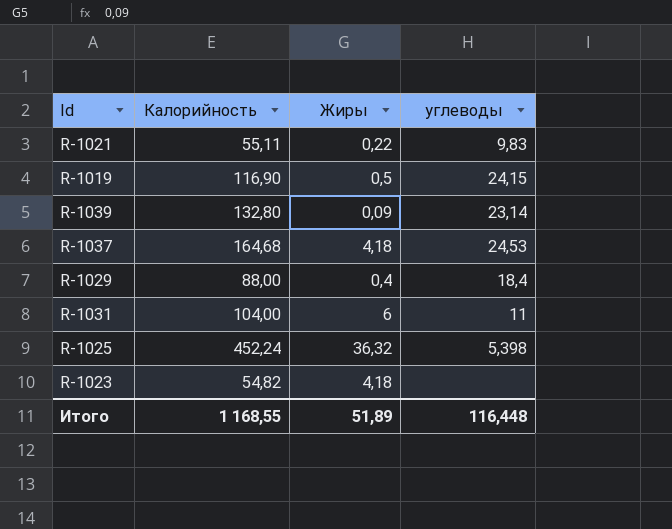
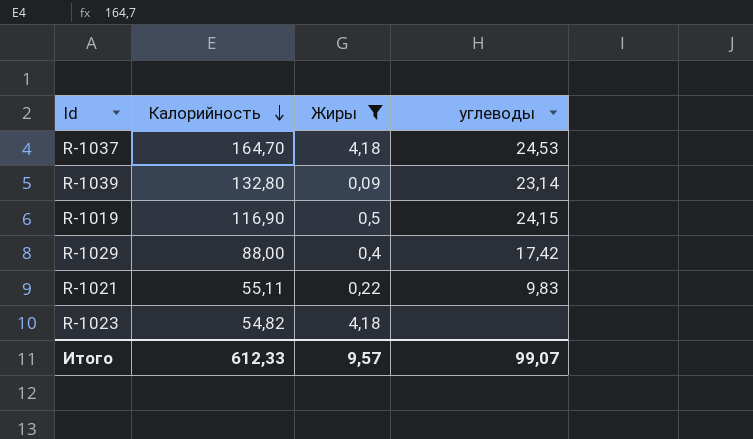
filter: none -> Жиры <= 4,18
row order: none -> Калорийность descending
R-1037 | Калорийность: 164,68 -> 164,70
R-1029 | углеводы: 18,4 -> 17,42
Итого | Калорийность: 1 168,55 -> 612,33
Итого | Жиры: 51,89 -> 9,57
Итого | углеводы: 116,448 -> 99,07

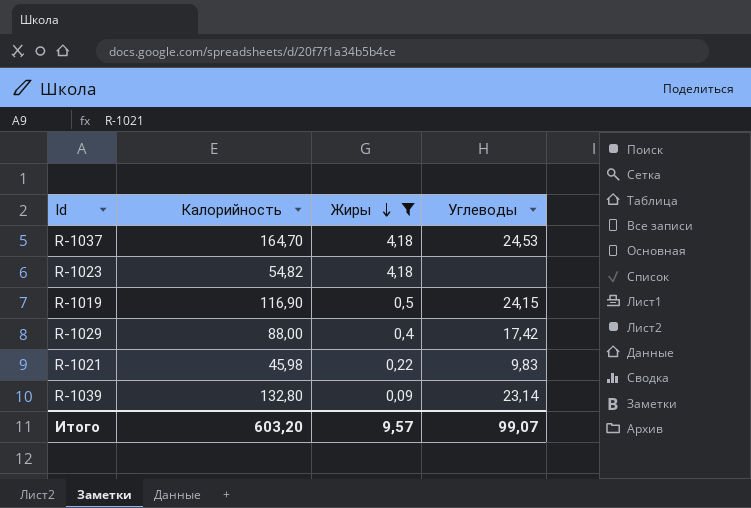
row order: Калорийность descending -> Жиры descending
column name: углеводы -> Углеводы
R-1021 | Калорийность: 55,11 -> 45,98
Итого | Калорийность: 612,33 -> 603,20

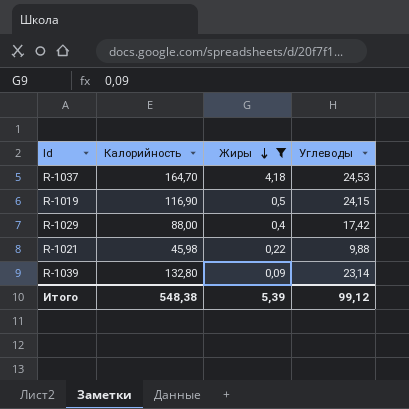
row R-1023: 54,82 | 4,18 | none -> none
R-1021 | Углеводы: 9,83 -> 9,88
Итого | Калорийность: 603,20 -> 548,38
Итого | Жиры: 9,57 -> 5,39
Итого | Углеводы: 99,07 -> 99,12

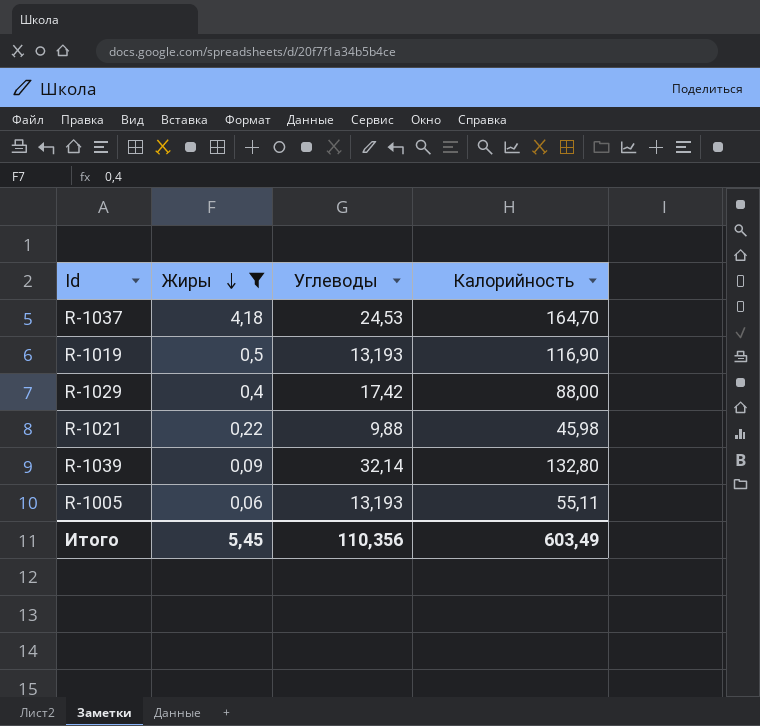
column Калорийность | position: 2 -> 4
R-1019 | Углеводы: 24,15 -> 13,193
R-1039 | Углеводы: 23,14 -> 32,14
row R-1005: none -> 0,06 | 13,193 | 55,11
Итого | Жиры: 5,39 -> 5,45
Итого | Углеводы: 99,12 -> 110,356
Итого | Калорийность: 548,38 -> 603,49

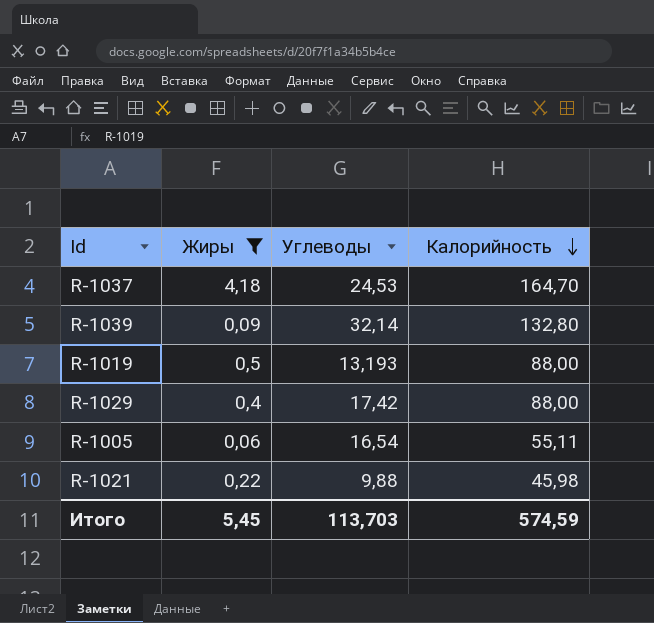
row order: Жиры descending -> Калорийность descending
R-1019 | Калорийность: 116,90 -> 88,00
R-1005 | Углеводы: 13,193 -> 16,54
Итого | Углеводы: 110,356 -> 113,703
Итого | Калорийность: 603,49 -> 574,59

